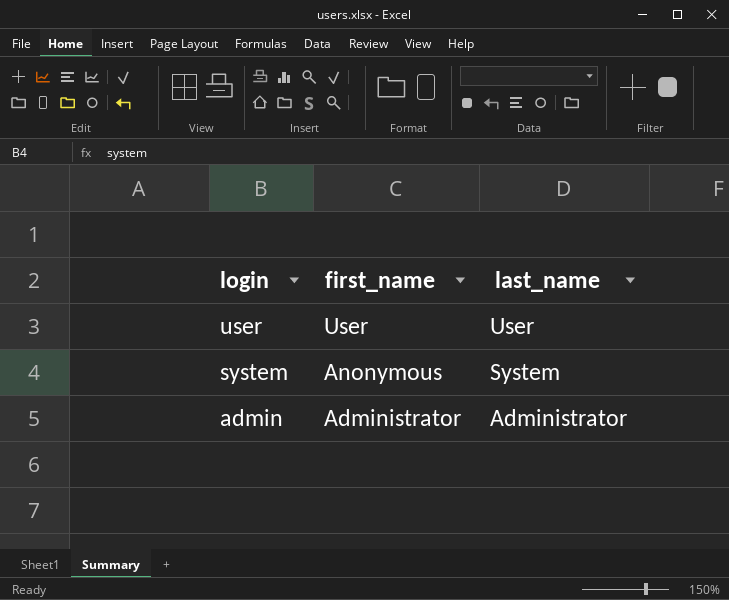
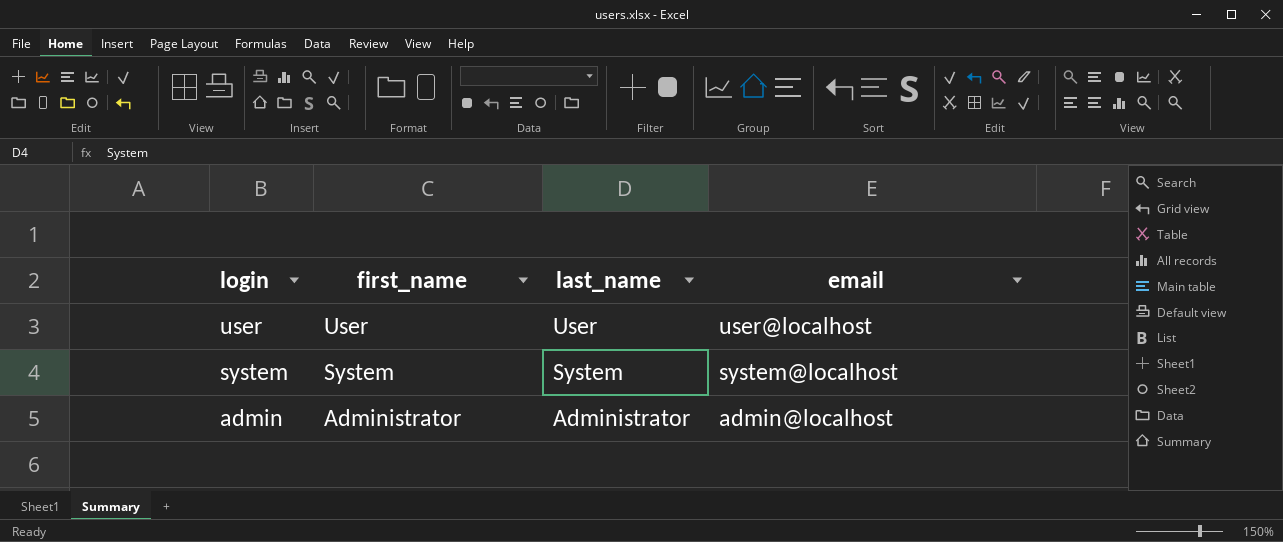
column email | position: none -> 4
system | first_name: Anonymous -> System

